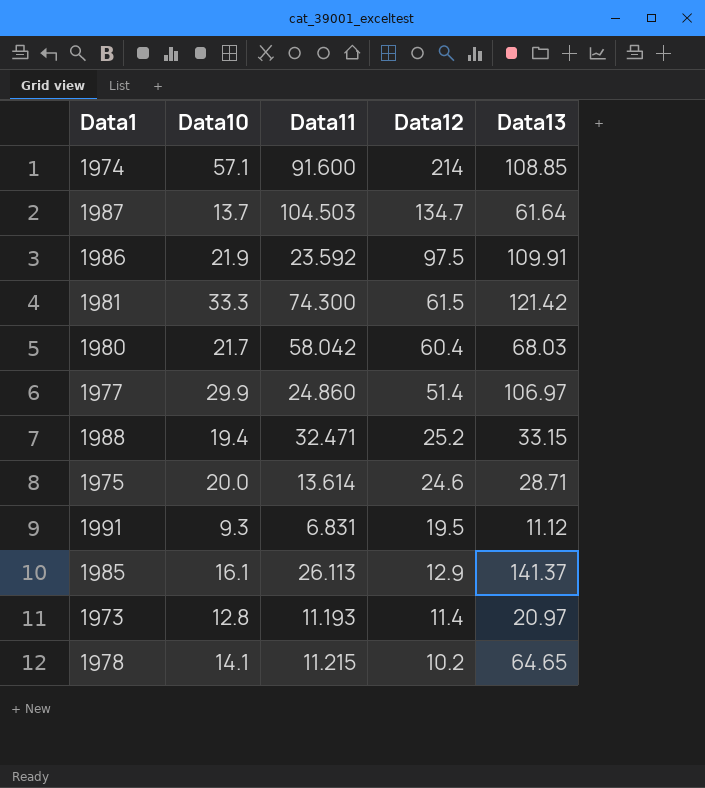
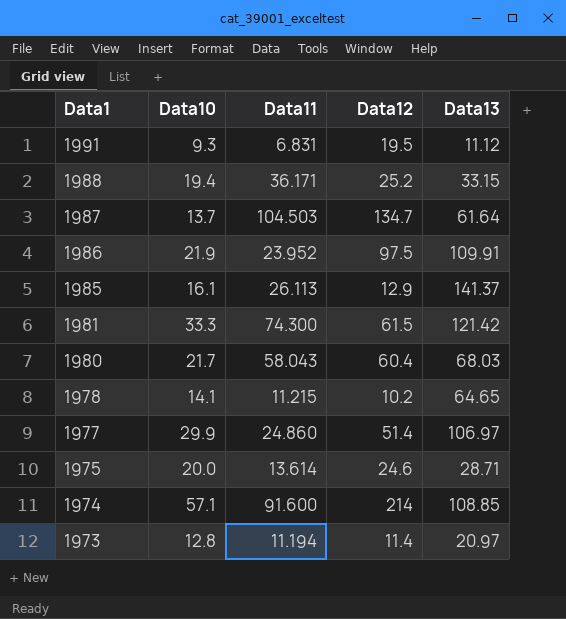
row order: Data12 descending -> Data1 descending
1988 | Data11: 32.471 -> 36.171
1986 | Data11: 23.592 -> 23.952
1980 | Data11: 58.042 -> 58.043
1973 | Data11: 11.193 -> 11.194

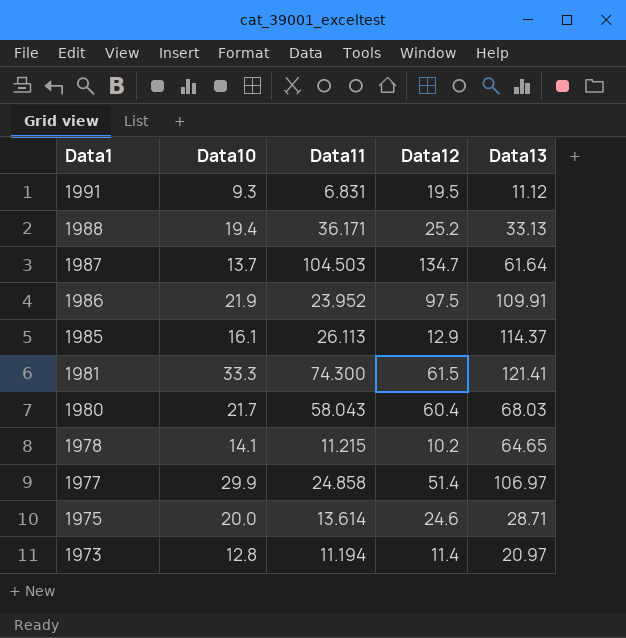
row 1974: 57.1 | 91.600 | 214 | 108.85 -> none
1988 | Data13: 33.15 -> 33.13
1985 | Data13: 141.37 -> 114.37
1981 | Data13: 121.42 -> 121.41
1977 | Data11: 24.860 -> 24.858

